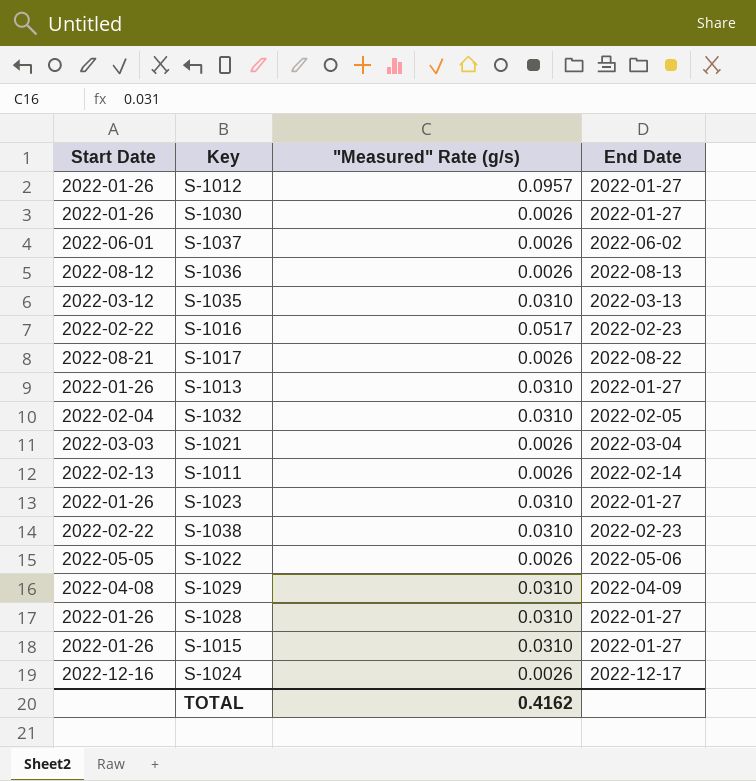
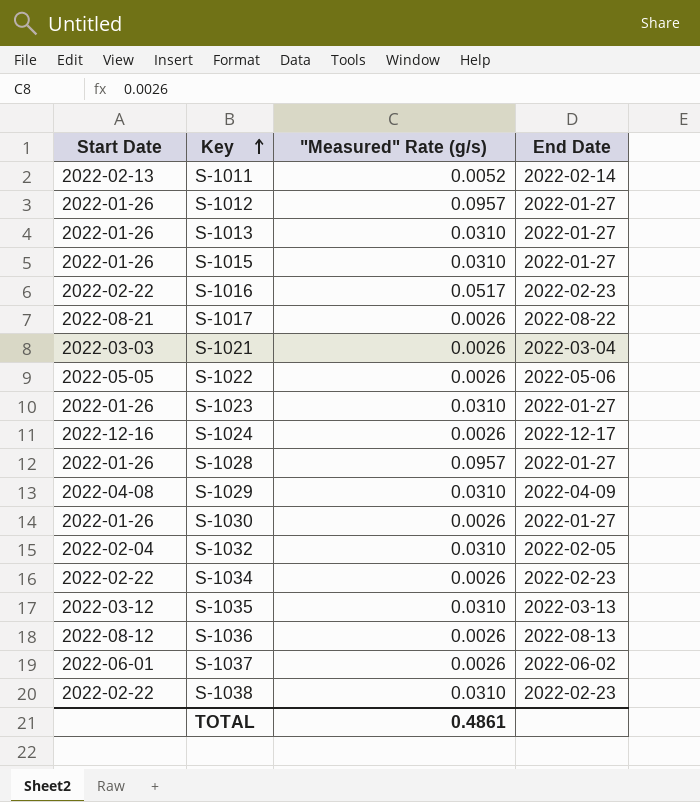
row order: none -> Key ascending
S-1011 | "Measured" Rate (g/s): 0.0026 -> 0.0052
S-1028 | "Measured" Rate (g/s): 0.0310 -> 0.0957
row S-1034: none -> 2022-02-22 | 0.0026 | 2022-02-23
TOTAL | "Measured" Rate (g/s): 0.4162 -> 0.4861

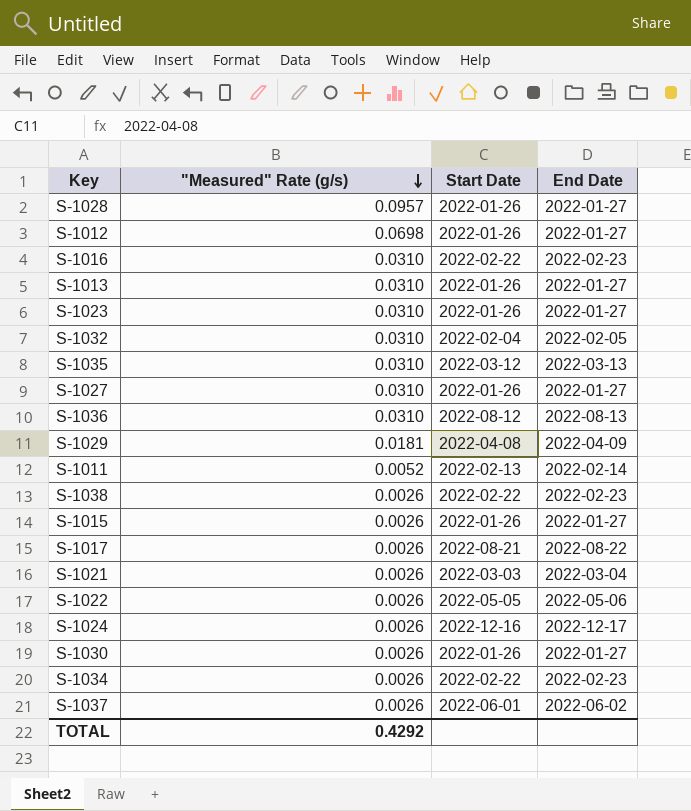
row order: Key ascending -> "Measured" Rate (g/s) descending
column Start Date | position: 1 -> 3
S-1012 | "Measured" Rate (g/s): 0.0957 -> 0.0698
S-1016 | "Measured" Rate (g/s): 0.0517 -> 0.0310
row S-1027: none -> 0.0310 | 2022-01-26 | 2022-01-27
S-1036 | "Measured" Rate (g/s): 0.0026 -> 0.0310
S-1029 | "Measured" Rate (g/s): 0.0310 -> 0.0181
S-1038 | "Measured" Rate (g/s): 0.0310 -> 0.0026
S-1015 | "Measured" Rate (g/s): 0.0310 -> 0.0026
TOTAL | "Measured" Rate (g/s): 0.4861 -> 0.4292

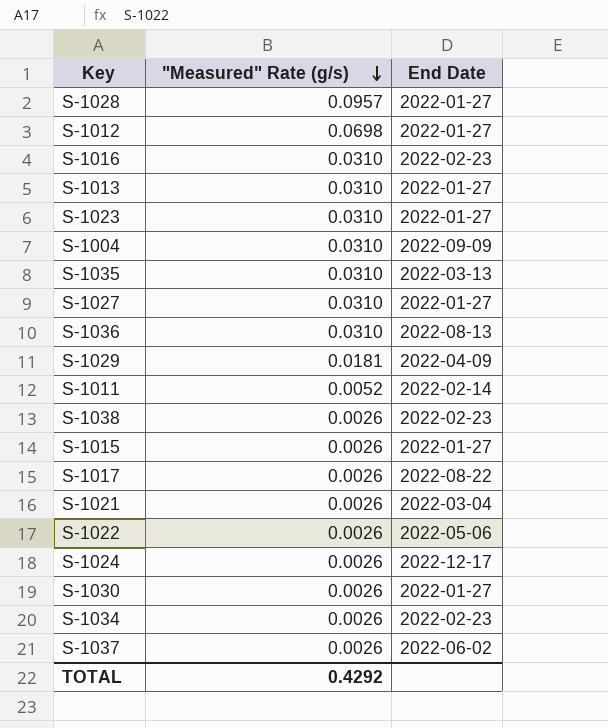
column Start Date | position: 3 -> none
row S-1032: 0.0310 | 2022-02-04 | 2022-02-05 -> none
row S-1004: none -> 0.0310 | 2022-09-09

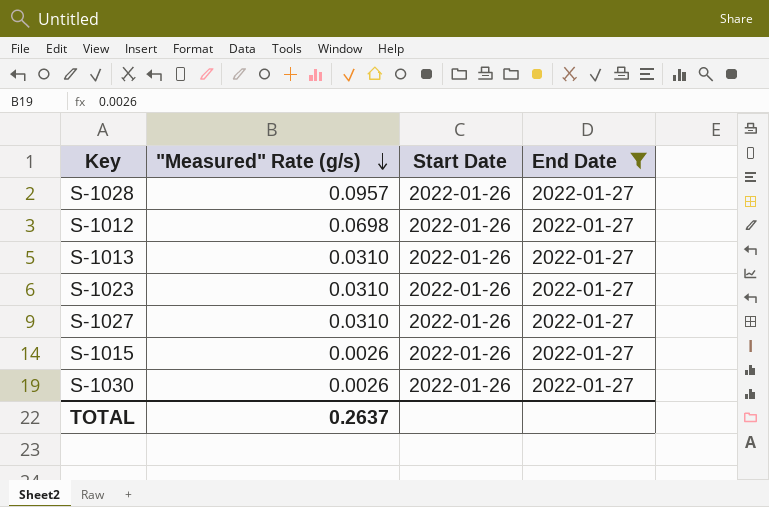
filter: none -> End Date = 2022-01-27
column Start Date | position: none -> 3
TOTAL | "Measured" Rate (g/s): 0.4292 -> 0.2637

